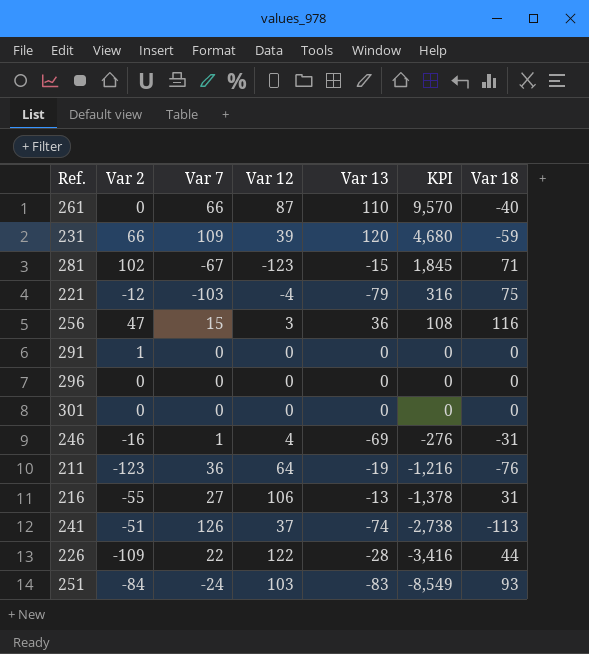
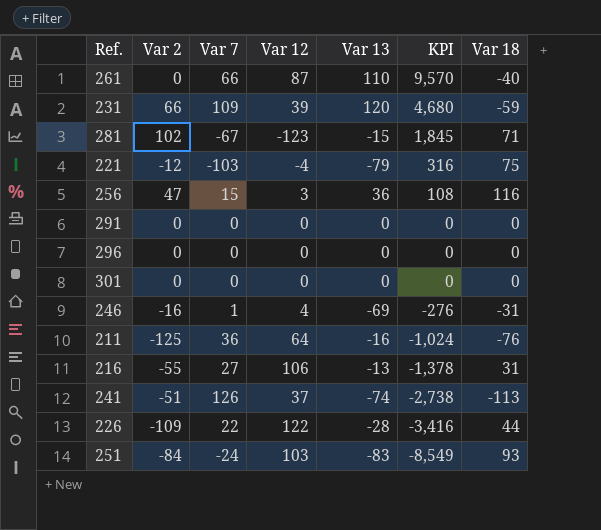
291 | Var 2: 1 -> 0
211 | Var 2: -123 -> -125
211 | Var 13: -19 -> -16
211 | KPI: -1,216 -> -1,024

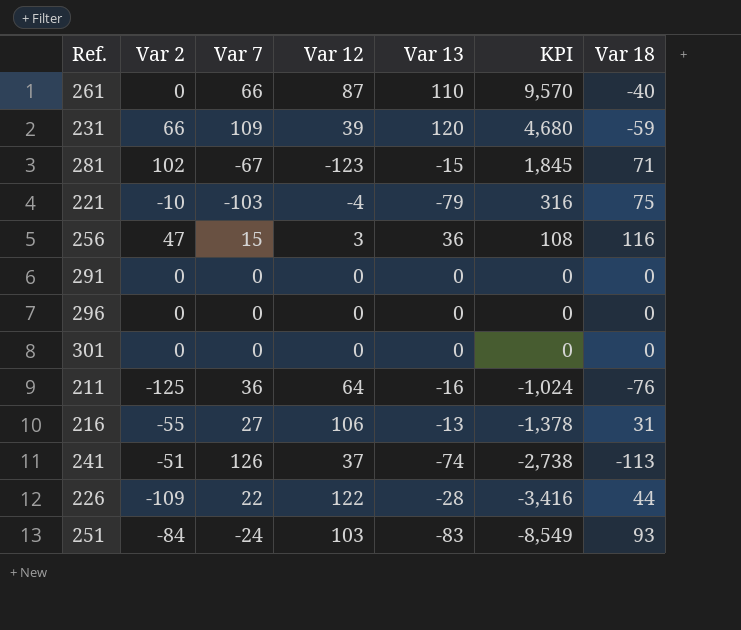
row 246: -16 | 1 | 4 | -69 | -276 | -31 -> none
221 | Var 2: -12 -> -10

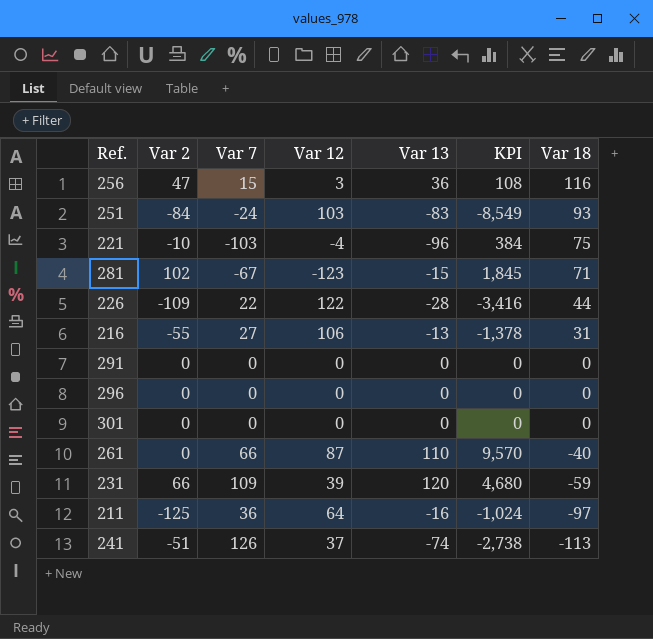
row order: KPI descending -> Var 18 descending
221 | Var 13: -79 -> -96
221 | KPI: 316 -> 384
211 | Var 18: -76 -> -97

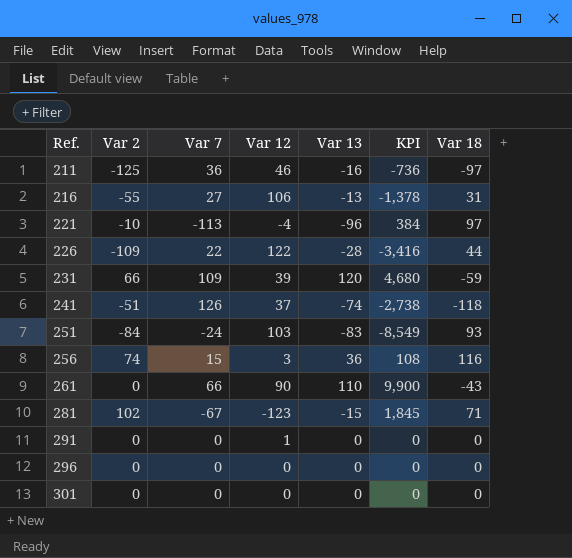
row order: Var 18 descending -> Ref. ascending
211 | Var 12: 64 -> 46
211 | KPI: -1,024 -> -736
221 | Var 7: -103 -> -113
221 | Var 18: 75 -> 97
241 | Var 18: -113 -> -118
256 | Var 2: 47 -> 74
261 | Var 12: 87 -> 90
261 | KPI: 9,570 -> 9,900
261 | Var 18: -40 -> -43
291 | Var 12: 0 -> 1

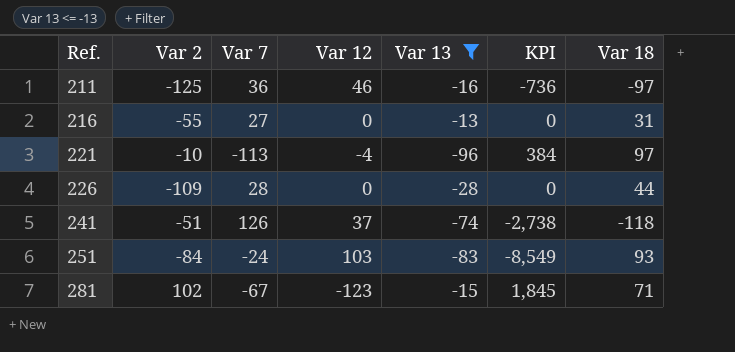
filter: none -> Var 13 <= -13
216 | Var 12: 106 -> 0
216 | KPI: -1,378 -> 0
226 | Var 7: 22 -> 28
226 | Var 12: 122 -> 0
226 | KPI: -3,416 -> 0

